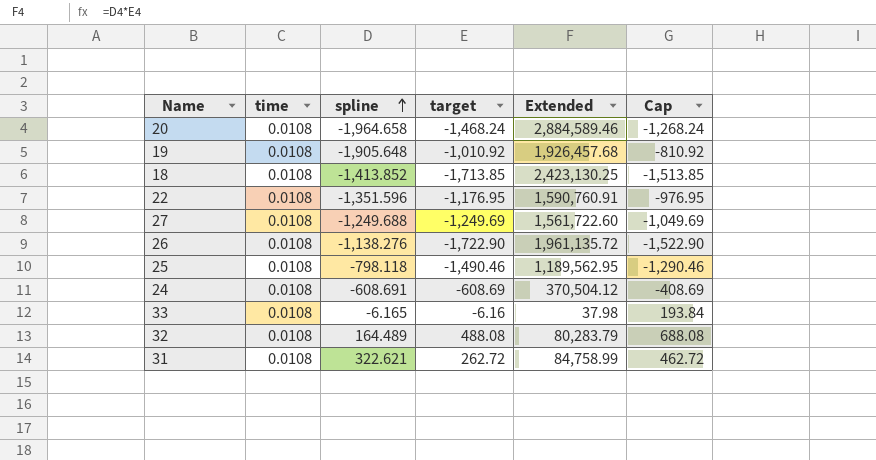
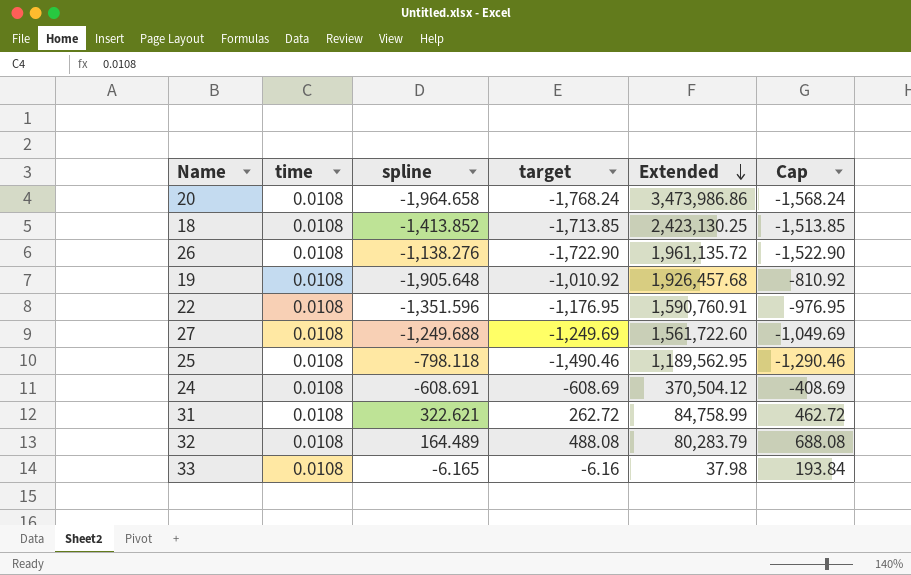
row order: spline ascending -> Extended descending
20 | target: -1,468.24 -> -1,768.24
20 | Extended: 2,884,589.46 -> 3,473,986.86
20 | Cap: -1,268.24 -> -1,568.24

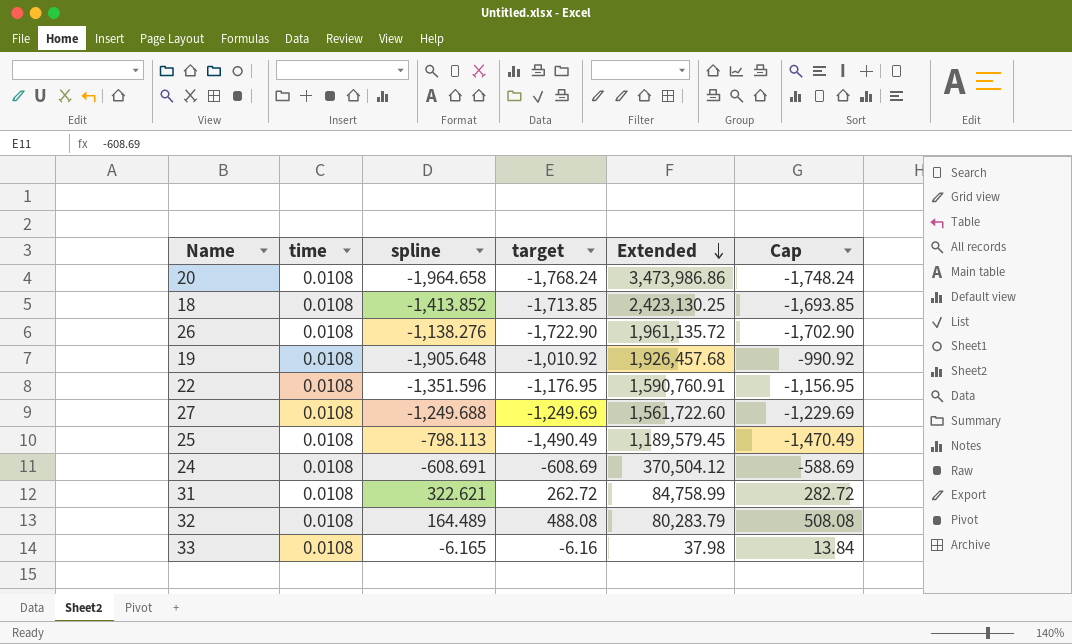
column Cap | formula: [target] + 200 -> [target] + 20
25 | spline: -798.118 -> -798.113
25 | target: -1,490.46 -> -1,490.49
25 | Extended: 1,189,562.95 -> 1,189,579.45

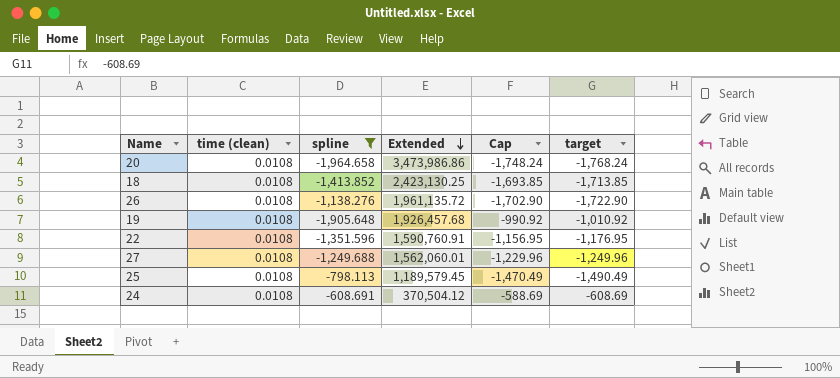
filter: none -> spline <= -608.691
column name: time -> time (clean)
column target | position: 4 -> 6
27 | Extended: 1,561,722.60 -> 1,562,060.01
27 | Cap: -1,229.69 -> -1,229.96
27 | target: -1,249.69 -> -1,249.96

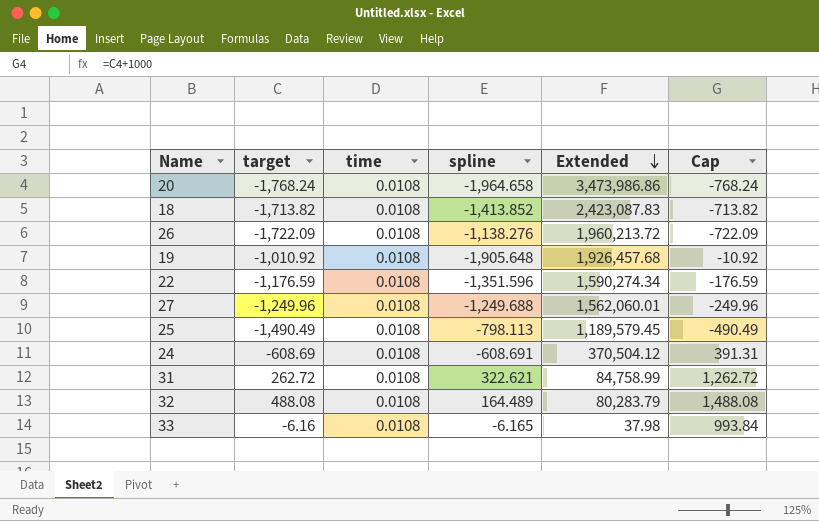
filter: spline <= -608.691 -> none
column target | position: 6 -> 2
column name: time (clean) -> time
column Cap | formula: [target] + 20 -> [target] + 1000
18 | target: -1,713.85 -> -1,713.82
18 | Extended: 2,423,130.25 -> 2,423,087.83
26 | target: -1,722.90 -> -1,722.09
26 | Extended: 1,961,135.72 -> 1,960,213.72
22 | target: -1,176.95 -> -1,176.59
22 | Extended: 1,590,760.91 -> 1,590,274.34

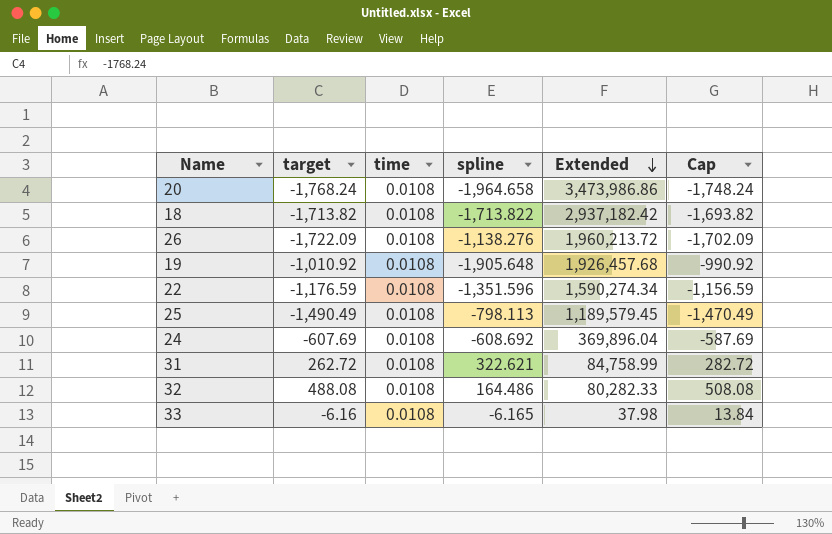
column Cap | formula: [target] + 1000 -> [target] + 20
row 27: -1,249.96 | 0.0108 | -1,249.688 | 1,562,060.01 | -249.96 -> none
18 | spline: -1,413.852 -> -1,713.822
18 | Extended: 2,423,087.83 -> 2,937,182.42
24 | target: -608.69 -> -607.69
24 | spline: -608.691 -> -608.692
24 | Extended: 370,504.12 -> 369,896.04
32 | spline: 164.489 -> 164.486
32 | Extended: 80,283.79 -> 80,282.33

